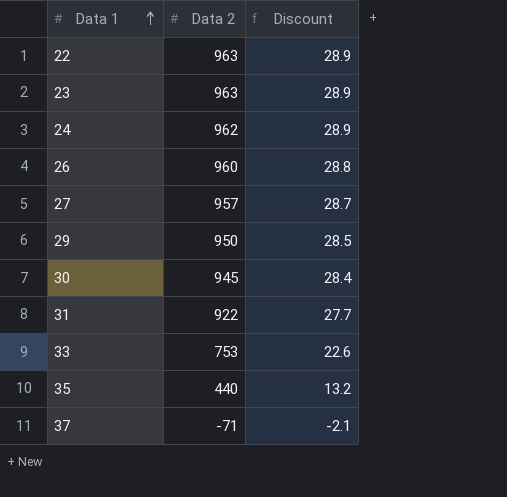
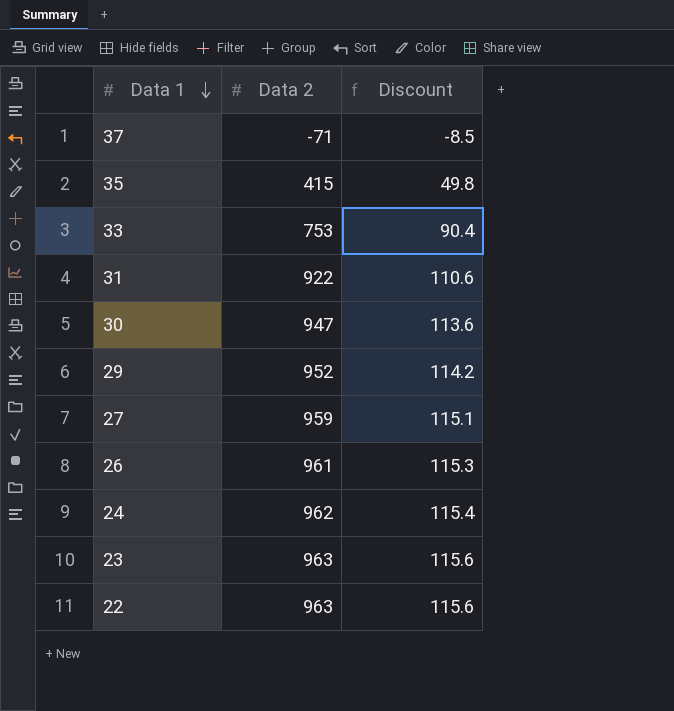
row order: Data 1 ascending -> Data 1 descending
column Discount | formula: [Data 2] * 0.03 -> [Data 2] * 0.12
35 | Data 2: 440 -> 415
30 | Data 2: 945 -> 947
29 | Data 2: 950 -> 952
27 | Data 2: 957 -> 959
26 | Data 2: 960 -> 961

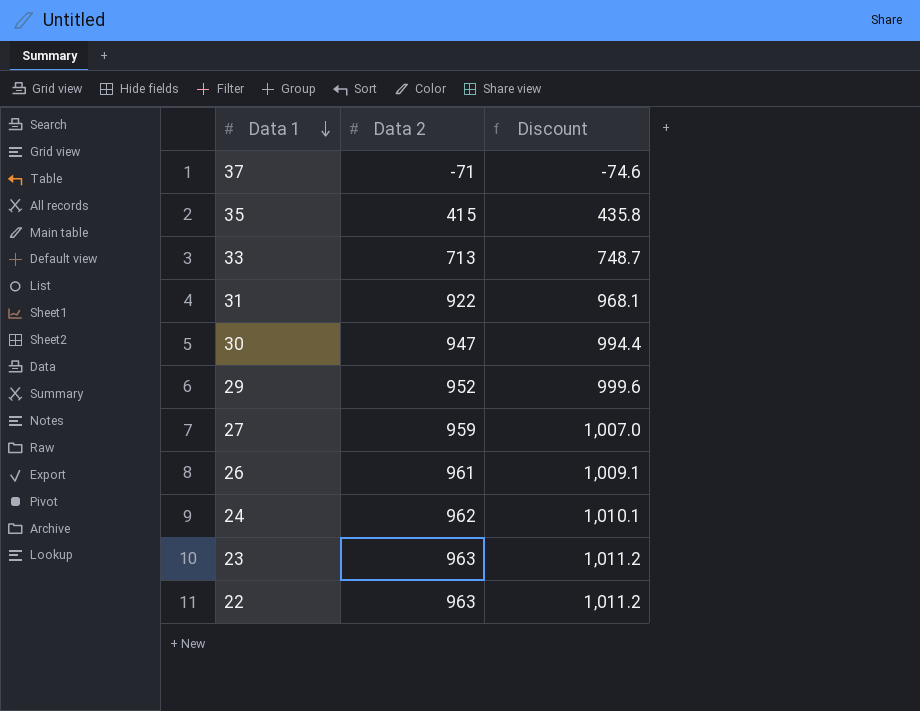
column Discount | formula: [Data 2] * 0.12 -> [Data 2] * 1.05
33 | Data 2: 753 -> 713

